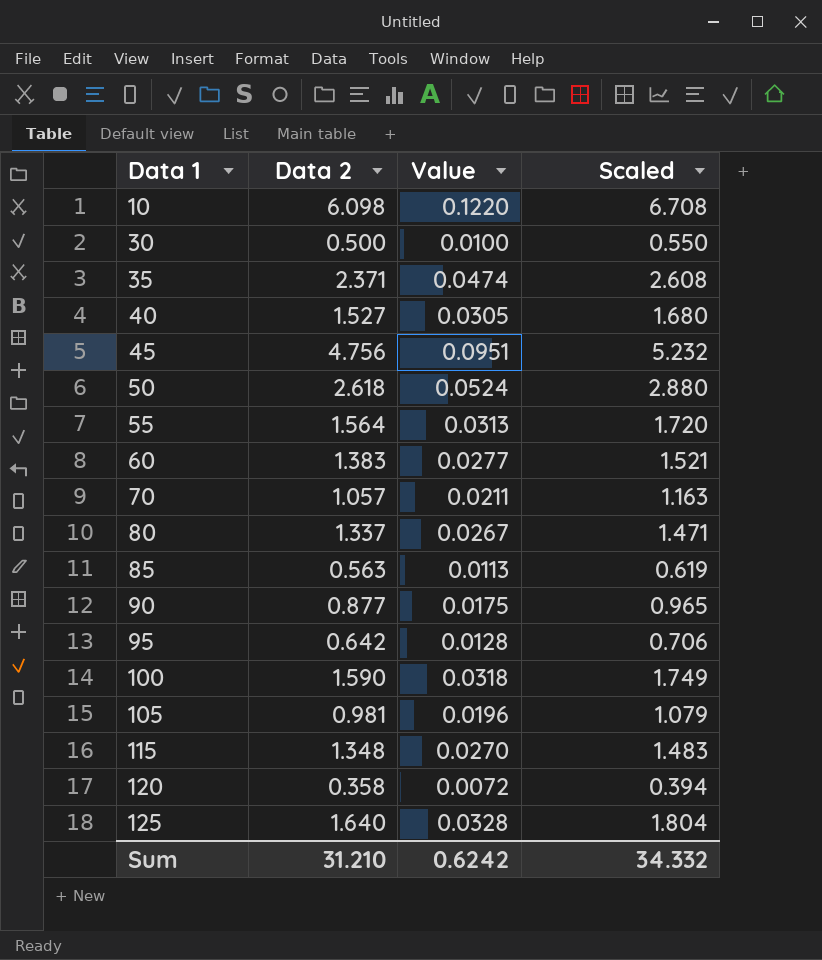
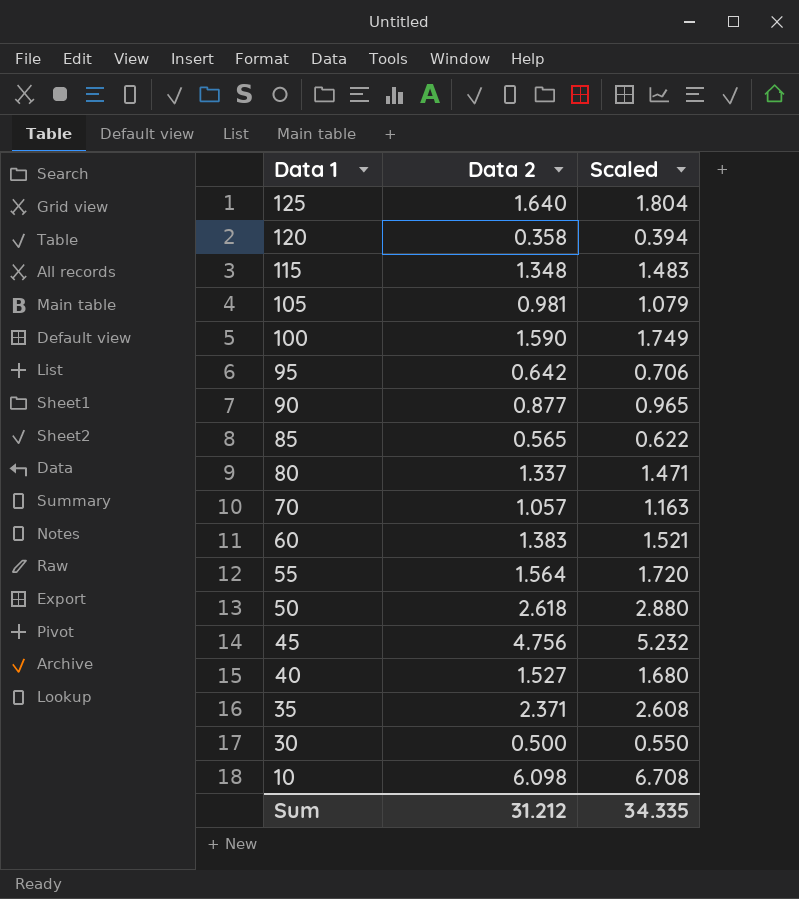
row order: Data 1 ascending -> Data 1 descending
column Value | formula: [Data 2] * 0.02 -> none
85 | Data 2: 0.563 -> 0.565
85 | Scaled: 0.619 -> 0.622
Sum | Data 2: 31.210 -> 31.212
Sum | Scaled: 34.332 -> 34.335

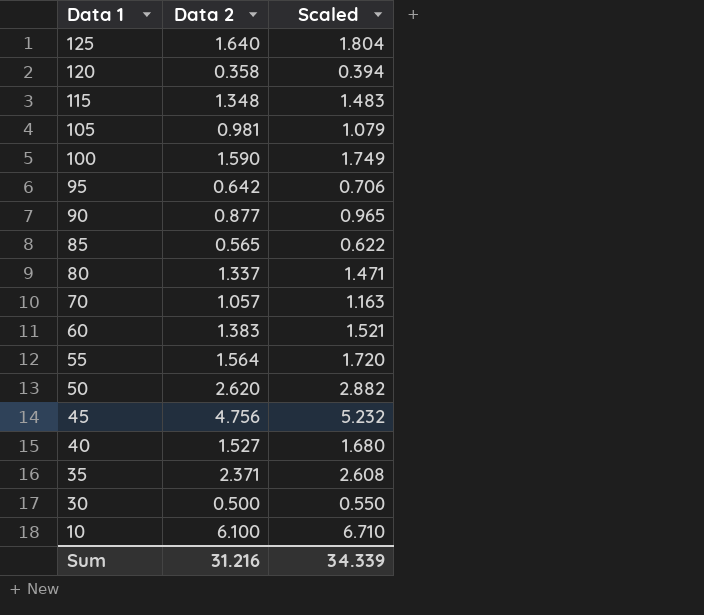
50 | Data 2: 2.618 -> 2.620
50 | Scaled: 2.880 -> 2.882
10 | Data 2: 6.098 -> 6.100
10 | Scaled: 6.708 -> 6.710
Sum | Data 2: 31.212 -> 31.216
Sum | Scaled: 34.335 -> 34.339

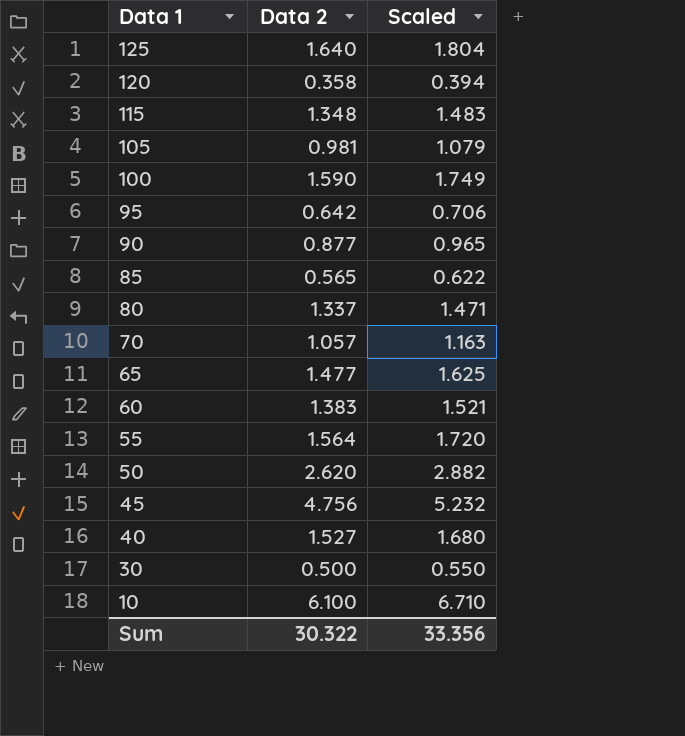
row 35: 2.371 | 2.608 -> none
row 65: none -> 1.477 | 1.625
Sum | Data 2: 31.216 -> 30.322
Sum | Scaled: 34.339 -> 33.356

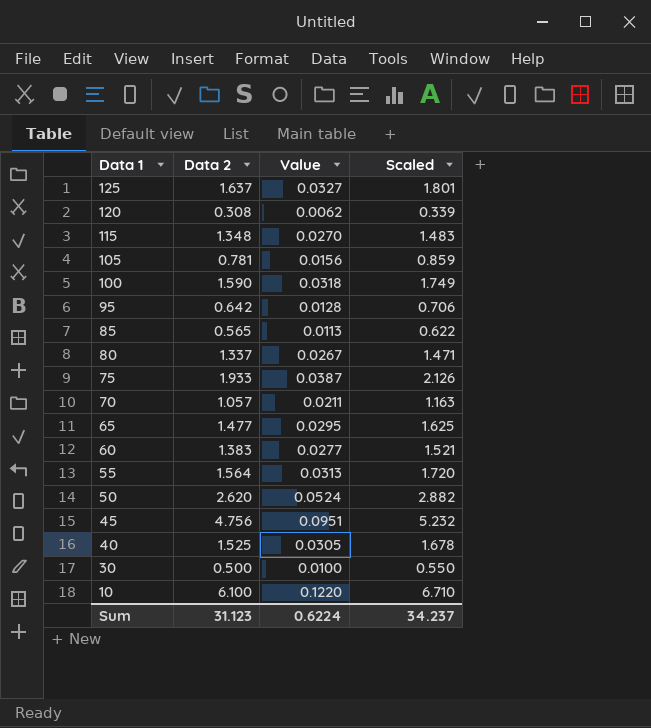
column Value | formula: none -> [Data 2] * 0.02
row 90: 0.877 | 0.965 -> none
125 | Data 2: 1.640 -> 1.637
125 | Scaled: 1.804 -> 1.801
120 | Data 2: 0.358 -> 0.308
120 | Scaled: 0.394 -> 0.339
105 | Data 2: 0.981 -> 0.781
105 | Scaled: 1.079 -> 0.859
row 75: none -> 1.933 | 0.0387 | 2.126
40 | Data 2: 1.527 -> 1.525
40 | Scaled: 1.680 -> 1.678
Sum | Data 2: 30.322 -> 31.123
Sum | Scaled: 33.356 -> 34.237

